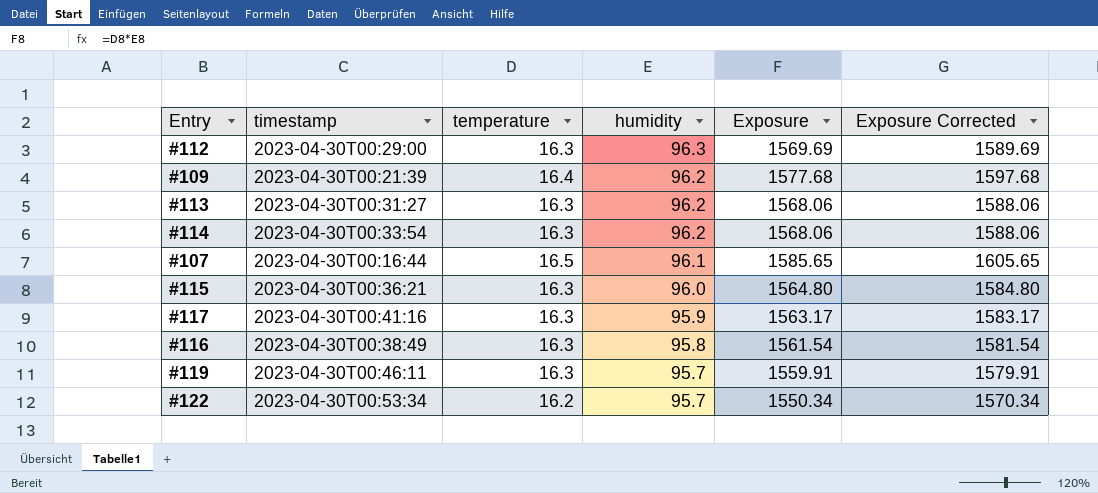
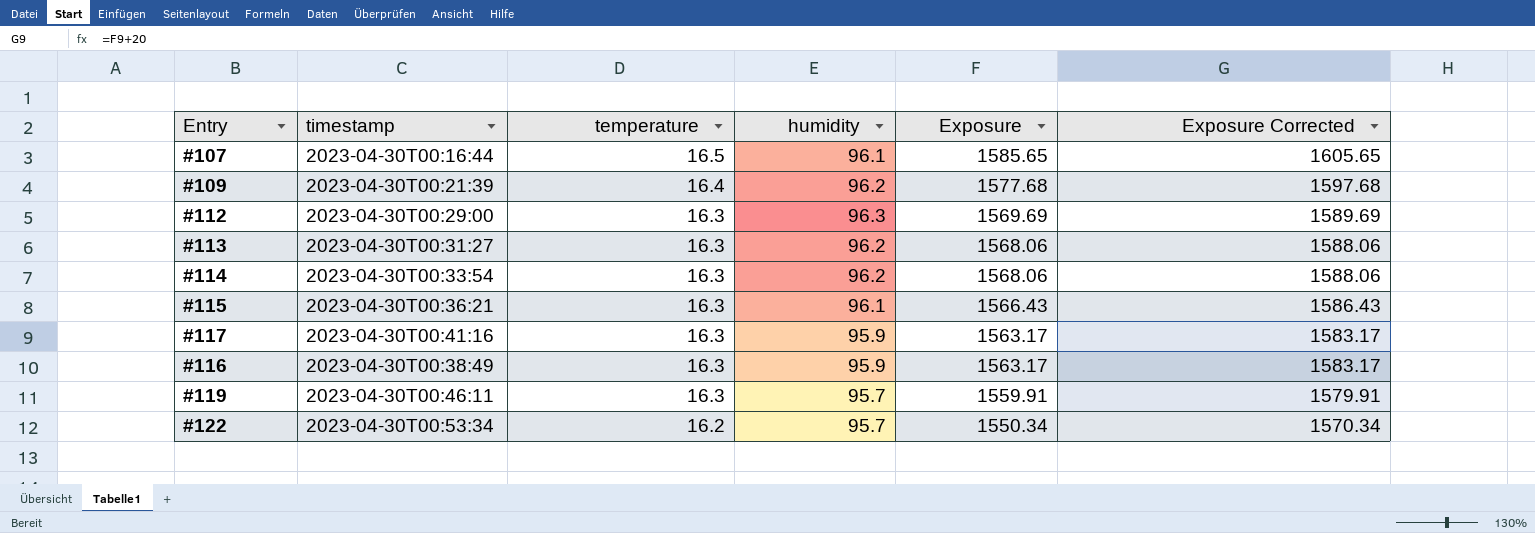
row order: humidity descending -> temperature descending
#115 | humidity: 96.0 -> 96.1
#115 | Exposure: 1564.80 -> 1566.43
#115 | Exposure Corrected: 1584.80 -> 1586.43
#116 | humidity: 95.8 -> 95.9
#116 | Exposure: 1561.54 -> 1563.17
#116 | Exposure Corrected: 1581.54 -> 1583.17

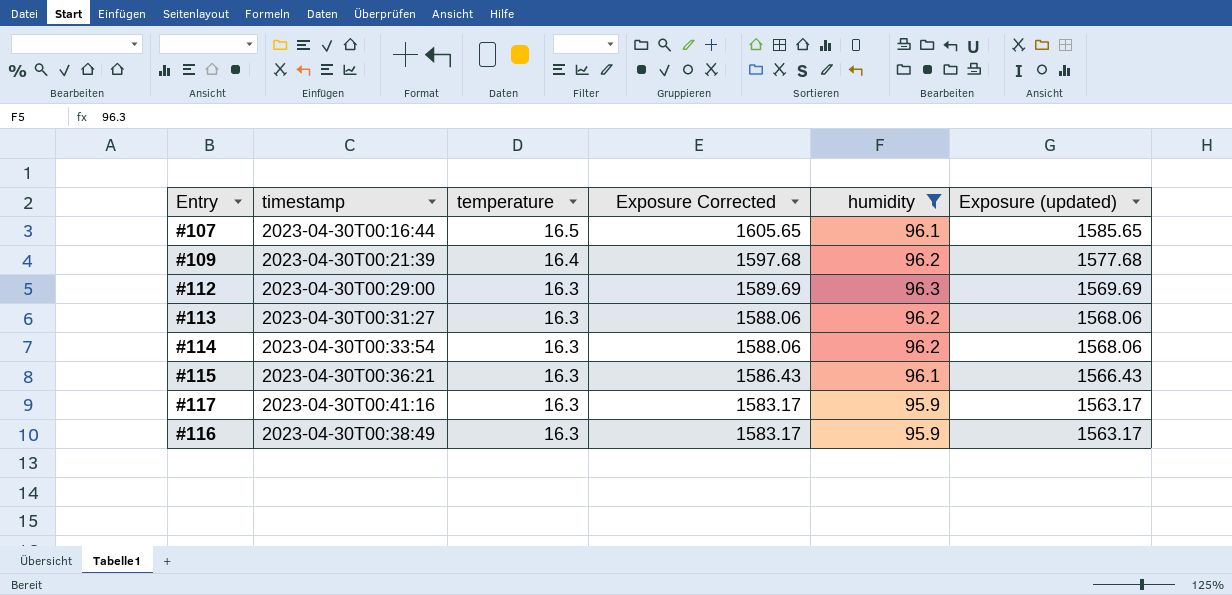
filter: none -> humidity != 95.7
column Exposure Corrected | position: 6 -> 4
column name: Exposure -> Exposure (updated)

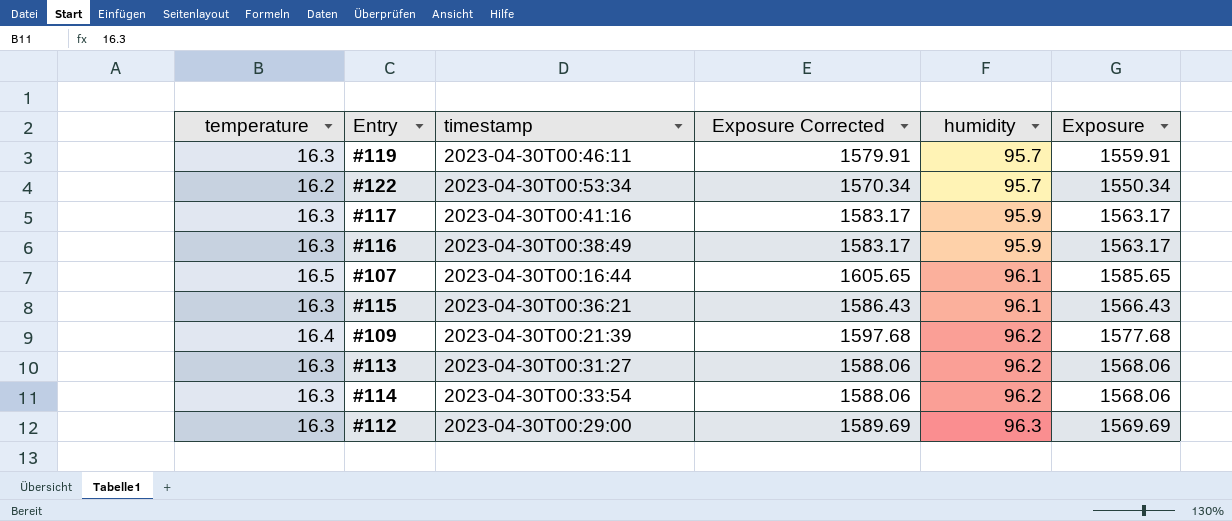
filter: humidity != 95.7 -> none
row order: temperature descending -> humidity ascending
column temperature | position: 3 -> 1
column name: Exposure (updated) -> Exposure

